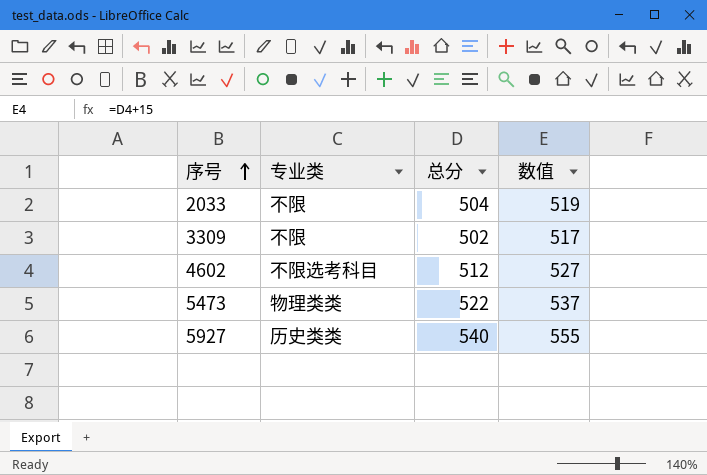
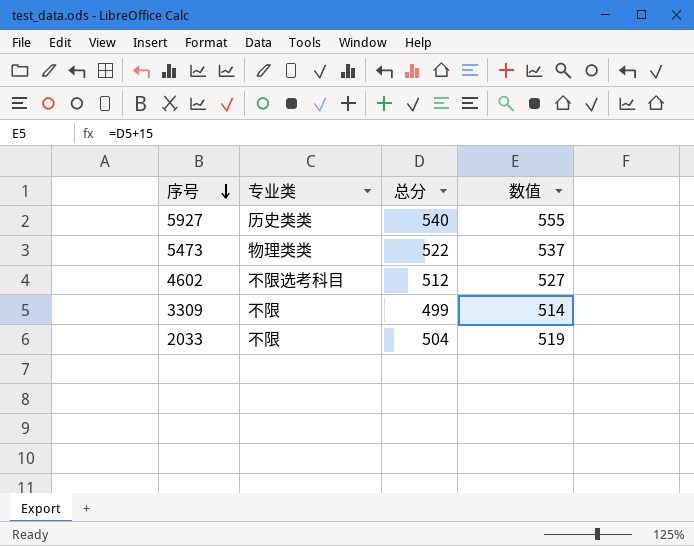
row order: 序号 ascending -> 序号 descending
3309 | 总分: 502 -> 499
3309 | 数值: 517 -> 514

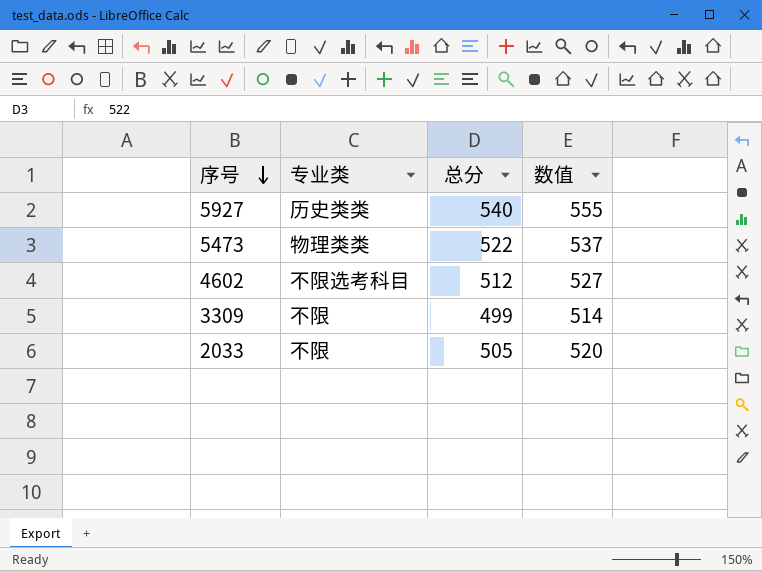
2033 | 总分: 504 -> 505
2033 | 数值: 519 -> 520

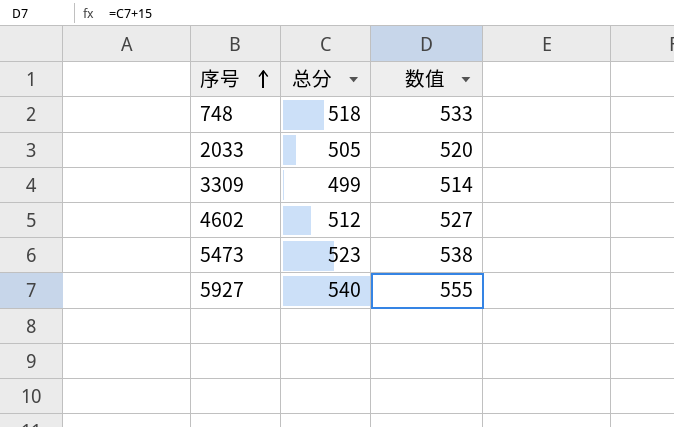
row order: 序号 descending -> 序号 ascending
column 专业类 | position: 2 -> none
row 748: none -> 518 | 533
5473 | 总分: 522 -> 523
5473 | 数值: 537 -> 538

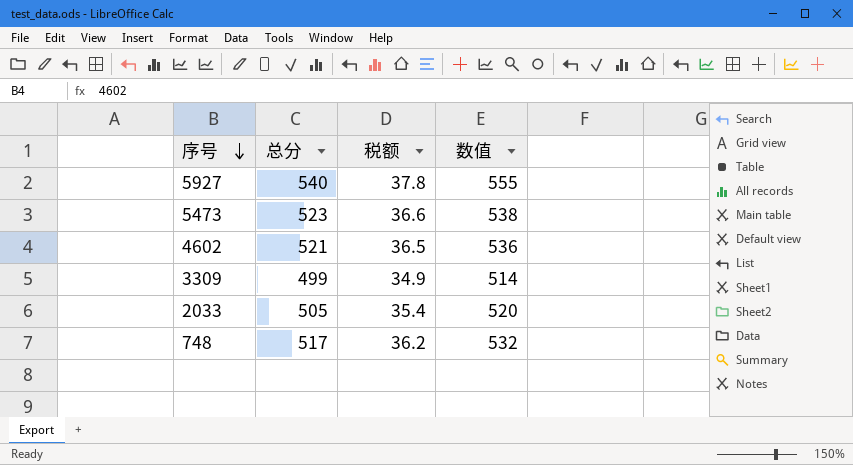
row order: 序号 ascending -> 序号 descending
column 税额 | formula: none -> [总分] * 0.07
4602 | 总分: 512 -> 521
4602 | 数值: 527 -> 536
748 | 总分: 518 -> 517
748 | 数值: 533 -> 532

